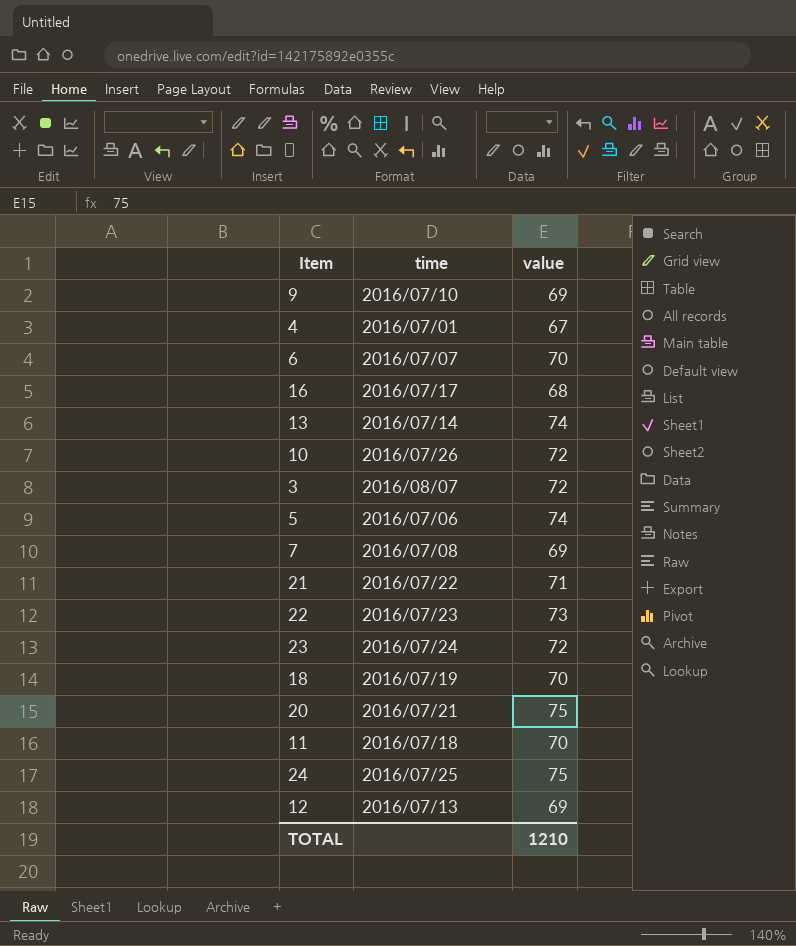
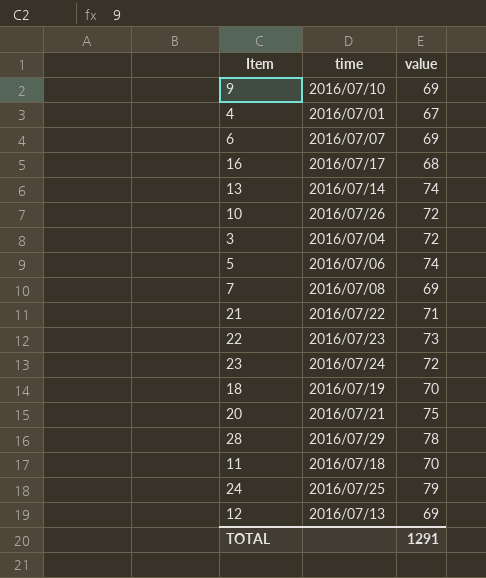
6 | value: 70 -> 69
3 | time: 2016/08/07 -> 2016/07/04
row 28: none -> 2016/07/29 | 78
24 | value: 75 -> 79
TOTAL | value: 1210 -> 1291

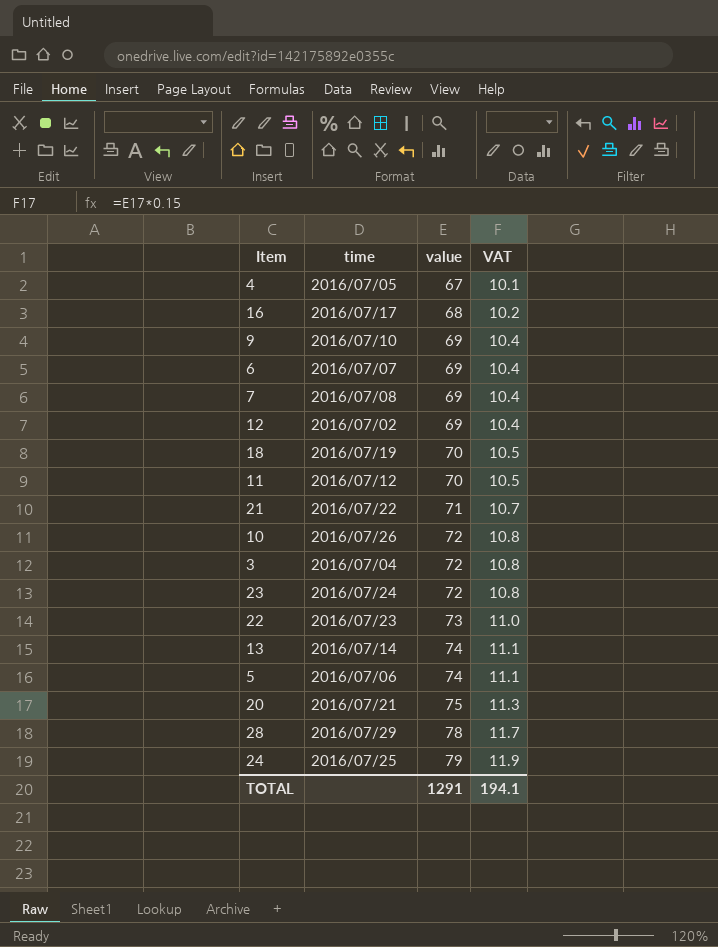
row order: none -> value ascending
column VAT | formula: none -> [value] * 0.15
4 | time: 2016/07/01 -> 2016/07/05
12 | time: 2016/07/13 -> 2016/07/02
11 | time: 2016/07/18 -> 2016/07/12

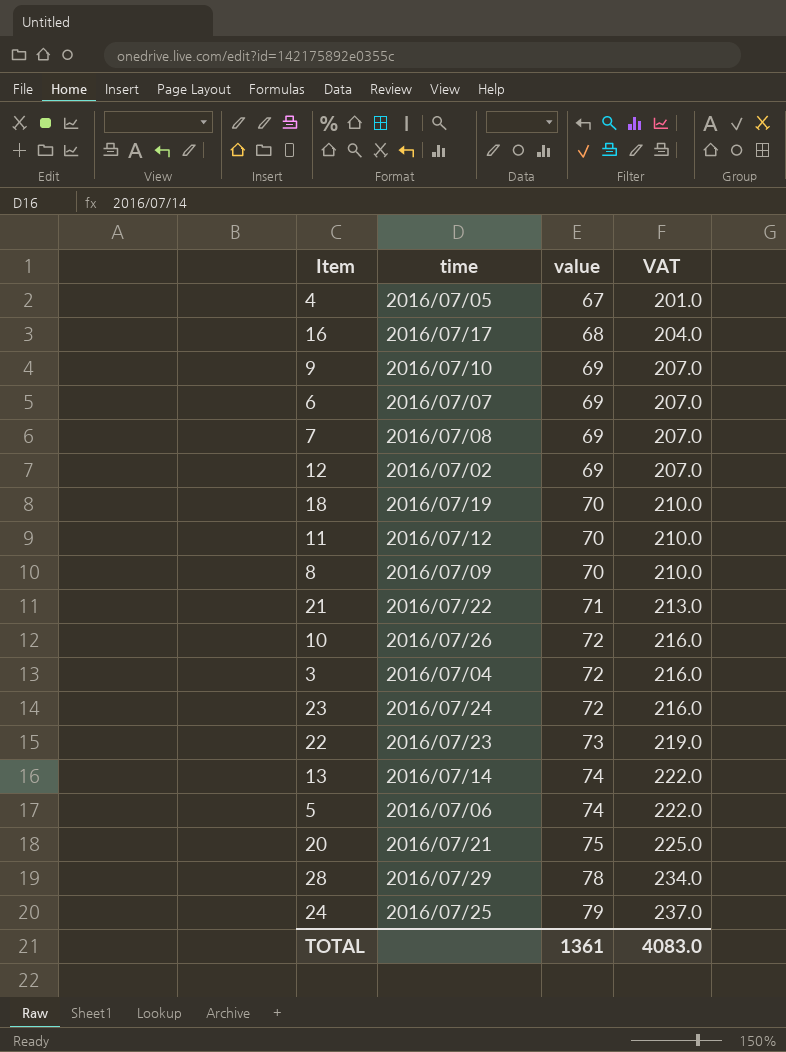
column VAT | formula: [value] * 0.15 -> [value] * 3
row 8: none -> 2016/07/09 | 70 | 210.0
TOTAL | value: 1291 -> 1361
TOTAL | VAT: 194.1 -> 4083.0

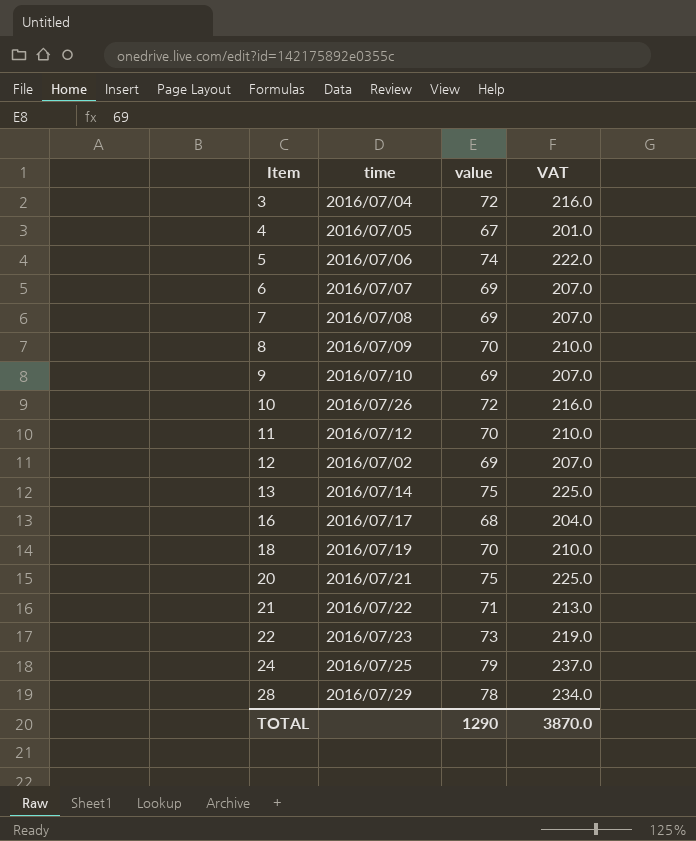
row order: value ascending -> Item ascending
row 23: 2016/07/24 | 72 | 216.0 -> none
13 | value: 74 -> 75
13 | VAT: 222.0 -> 225.0
TOTAL | value: 1361 -> 1290
TOTAL | VAT: 4083.0 -> 3870.0

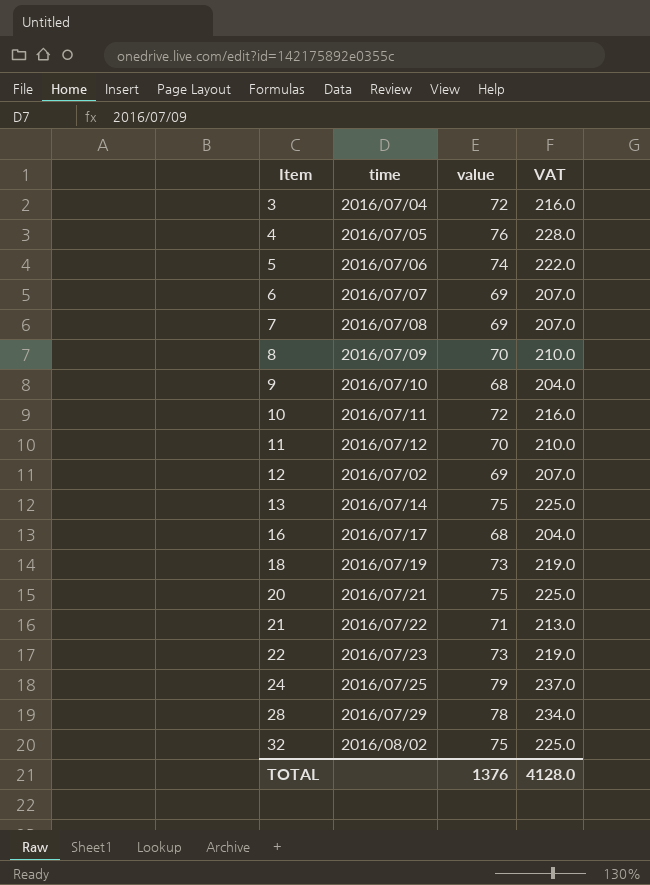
4 | value: 67 -> 76
4 | VAT: 201.0 -> 228.0
9 | value: 69 -> 68
9 | VAT: 207.0 -> 204.0
10 | time: 2016/07/26 -> 2016/07/11
18 | value: 70 -> 73
18 | VAT: 210.0 -> 219.0
row 32: none -> 2016/08/02 | 75 | 225.0
TOTAL | value: 1290 -> 1376
TOTAL | VAT: 3870.0 -> 4128.0

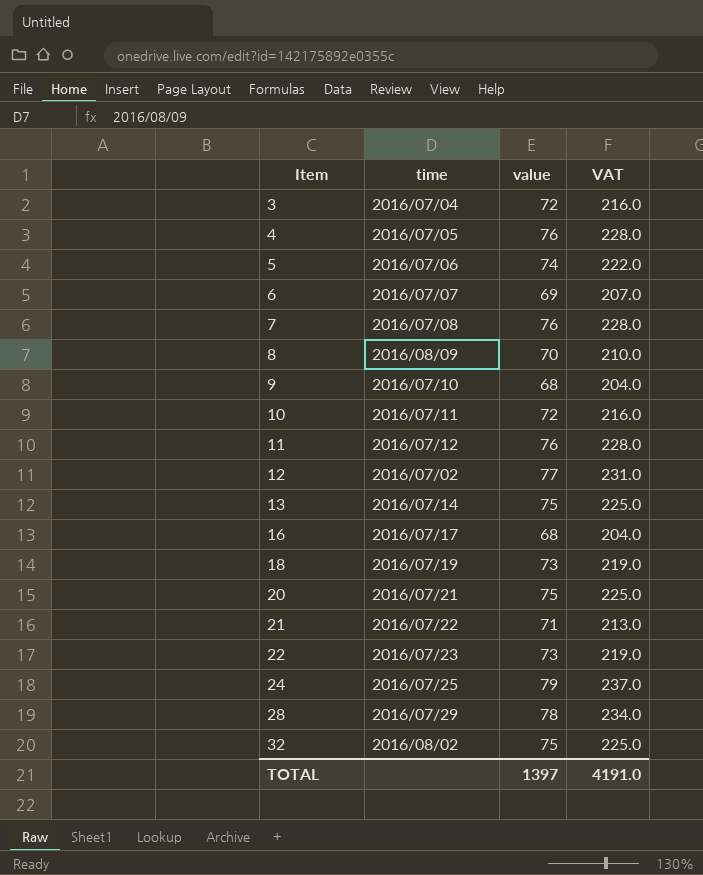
7 | value: 69 -> 76
7 | VAT: 207.0 -> 228.0
8 | time: 2016/07/09 -> 2016/08/09
11 | value: 70 -> 76
11 | VAT: 210.0 -> 228.0
12 | value: 69 -> 77
12 | VAT: 207.0 -> 231.0
TOTAL | value: 1376 -> 1397
TOTAL | VAT: 4128.0 -> 4191.0

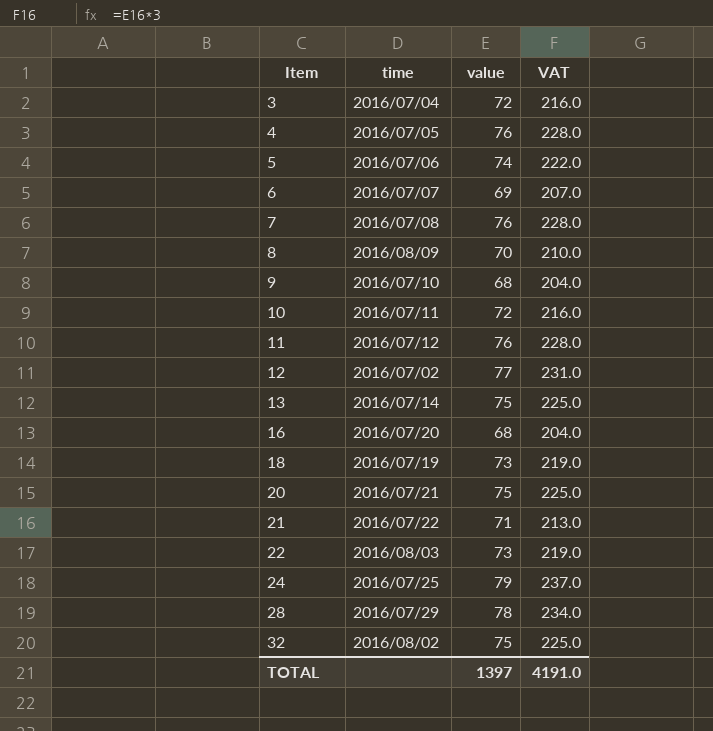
16 | time: 2016/07/17 -> 2016/07/20
22 | time: 2016/07/23 -> 2016/08/03

